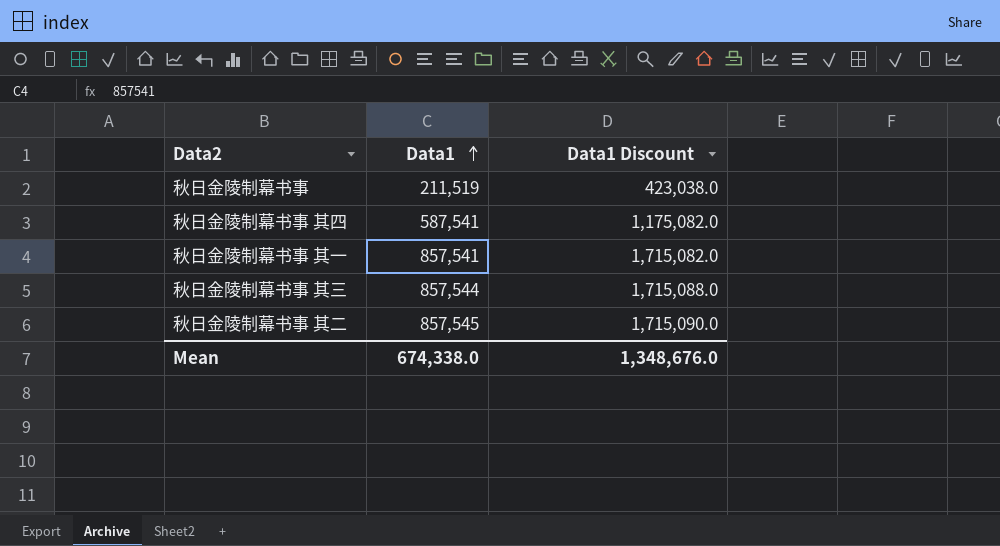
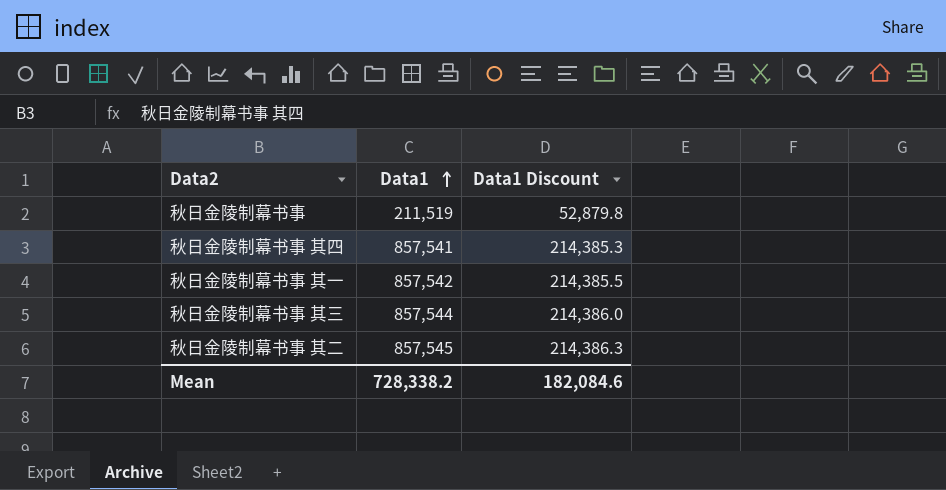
column Data1 Discount | formula: [Data1] * 2 -> [Data1] * 0.25
秋日金陵制幕书事 其四 | Data1: 587,541 -> 857,541
秋日金陵制幕书事 其一 | Data1: 857,541 -> 857,542
Mean | Data1: 674,338.0 -> 728,338.2
Mean | Data1 Discount: 1,348,676.0 -> 182,084.6

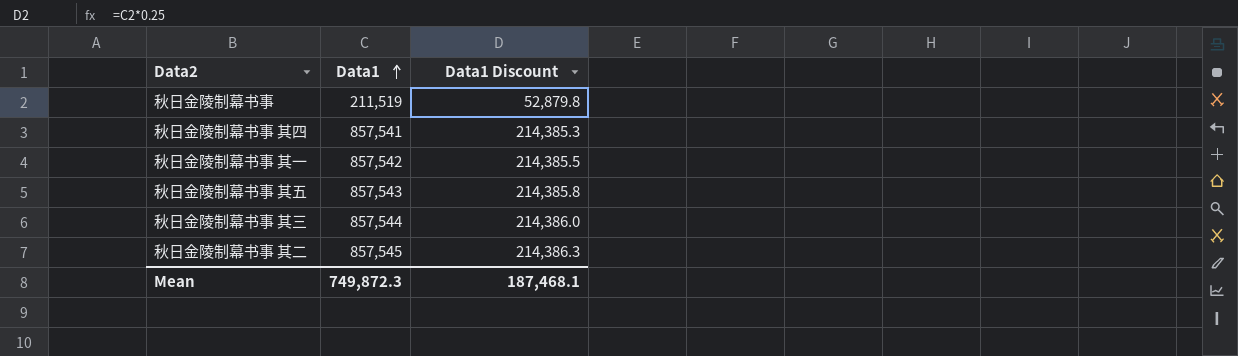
row 秋日金陵制幕书事 其五: none -> 857,543 | 214,385.8
Mean | Data1: 728,338.2 -> 749,872.3
Mean | Data1 Discount: 182,084.6 -> 187,468.1

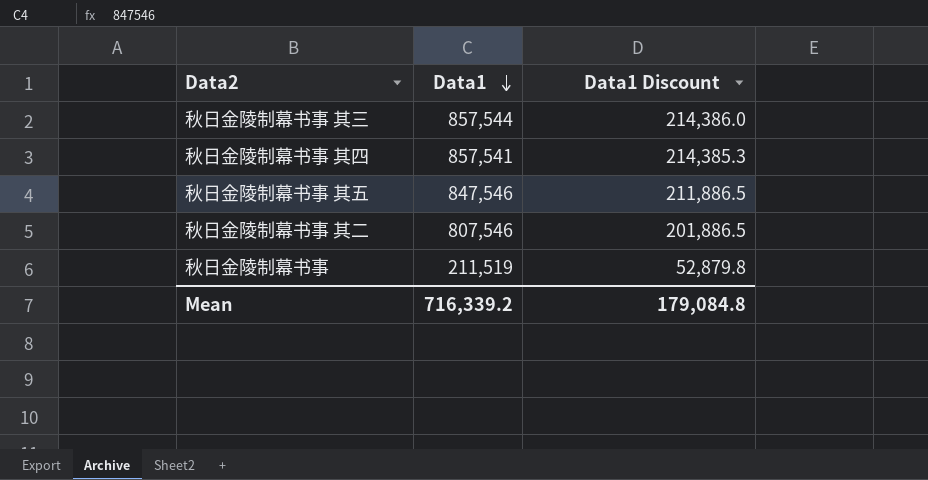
row order: Data1 ascending -> Data1 descending
row 秋日金陵制幕书事 其一: 857,542 | 214,385.5 -> none
秋日金陵制幕书事 其五 | Data1: 857,543 -> 847,546
秋日金陵制幕书事 其五 | Data1 Discount: 214,385.8 -> 211,886.5
秋日金陵制幕书事 其二 | Data1: 857,545 -> 807,546
秋日金陵制幕书事 其二 | Data1 Discount: 214,386.3 -> 201,886.5
Mean | Data1: 749,872.3 -> 716,339.2
Mean | Data1 Discount: 187,468.1 -> 179,084.8

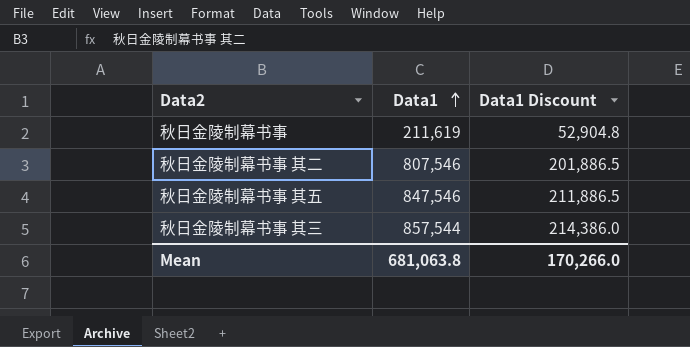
row order: Data1 descending -> Data1 ascending
row 秋日金陵制幕书事 其四: 857,541 | 214,385.3 -> none
秋日金陵制幕书事 | Data1: 211,519 -> 211,619
秋日金陵制幕书事 | Data1 Discount: 52,879.8 -> 52,904.8
Mean | Data1: 716,339.2 -> 681,063.8
Mean | Data1 Discount: 179,084.8 -> 170,266.0

